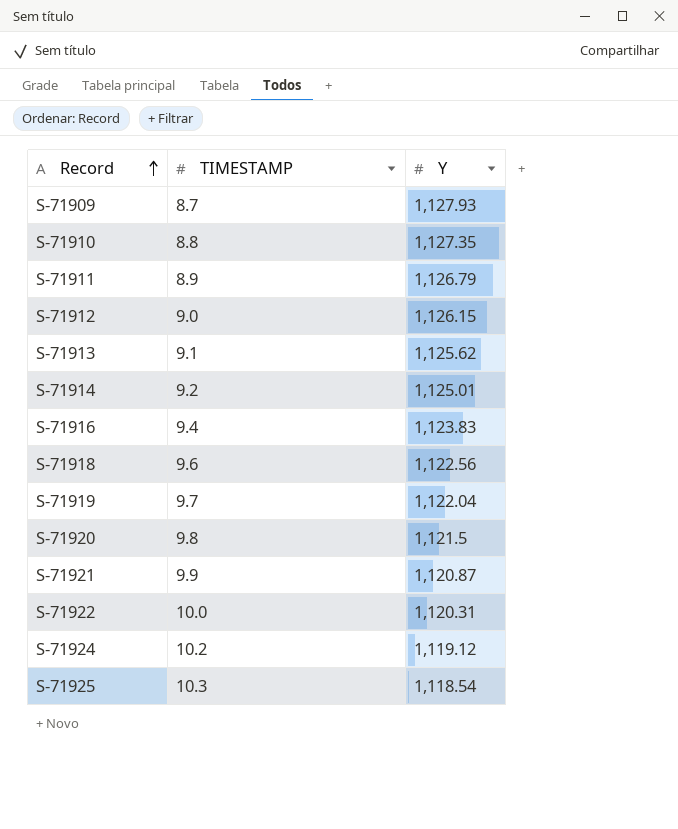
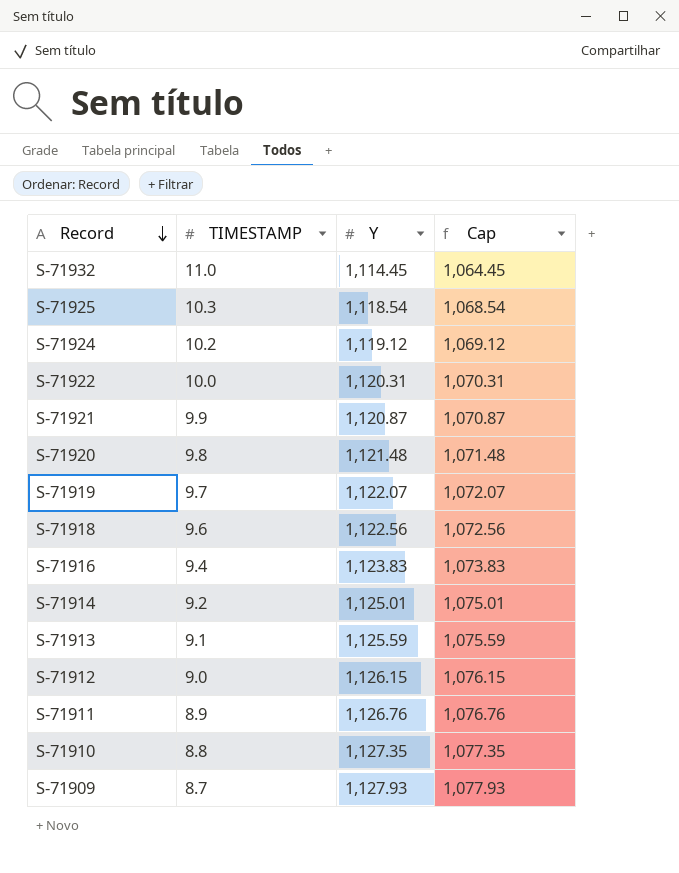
row order: Record ascending -> Record descending
column Cap | formula: none -> [Y] - 50
row S-71932: none -> 11.0 | 1,114.45 | 1,064.45
S-71920 | Y: 1,121.5 -> 1,121.48
S-71919 | Y: 1,122.04 -> 1,122.07
S-71913 | Y: 1,125.62 -> 1,125.59
S-71911 | Y: 1,126.79 -> 1,126.76

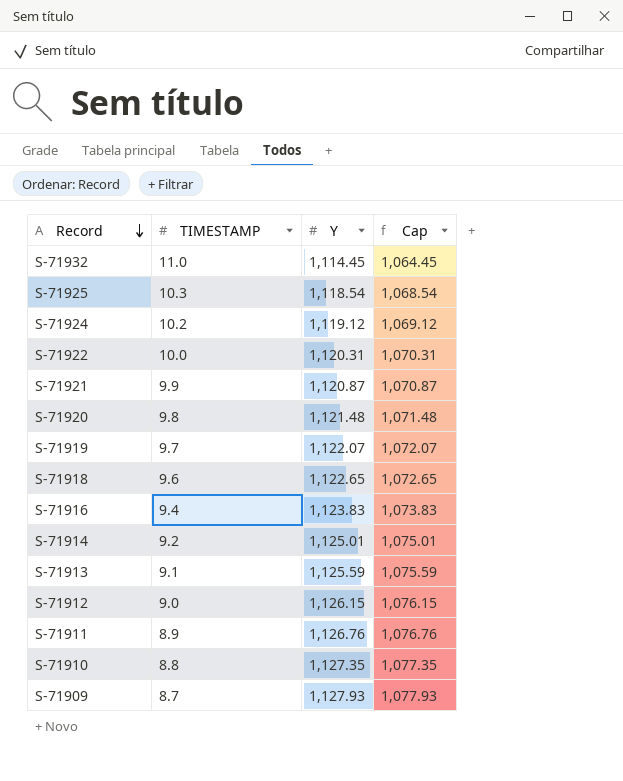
S-71918 | Y: 1,122.56 -> 1,122.65
S-71918 | Cap: 1,072.56 -> 1,072.65

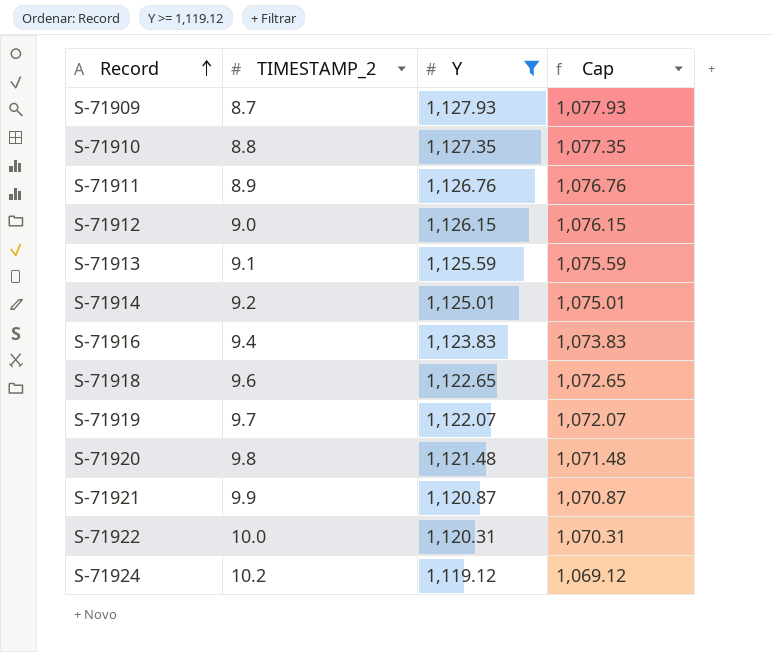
filter: none -> Y >= 1,119.12
row order: Record descending -> Record ascending
column name: TIMESTAMP -> TIMESTAMP_2

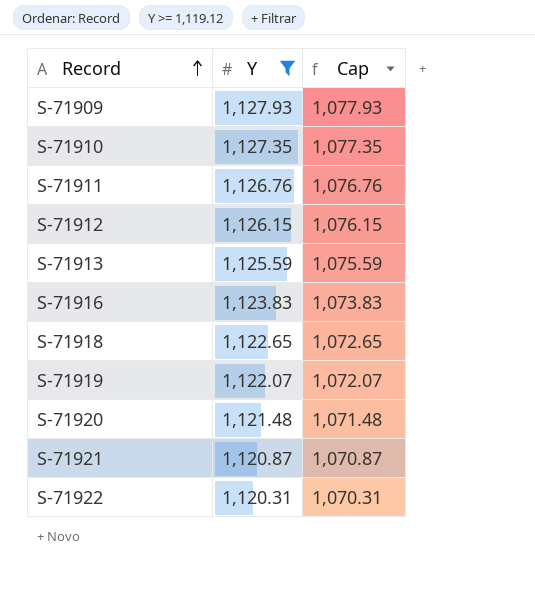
column TIMESTAMP_2 | position: 2 -> none
row S-71914: 9.2 | 1,125.01 | 1,075.01 -> none
row S-71924: 10.2 | 1,119.12 | 1,069.12 -> none

